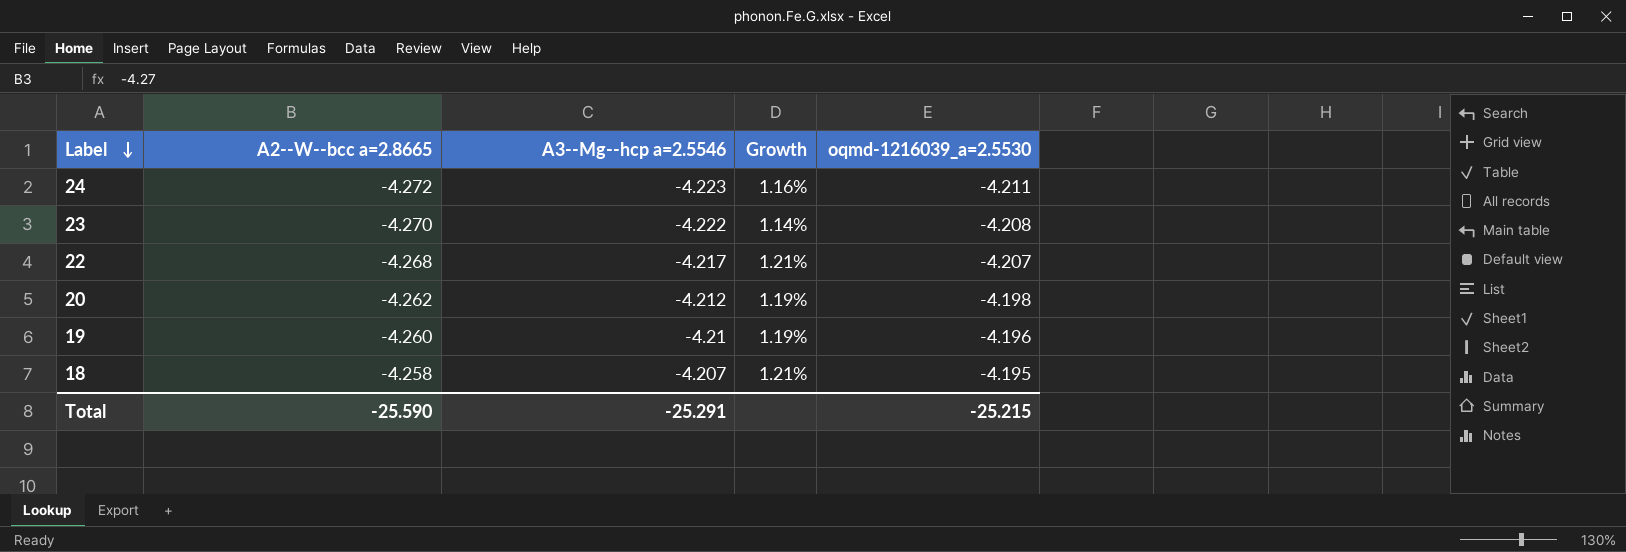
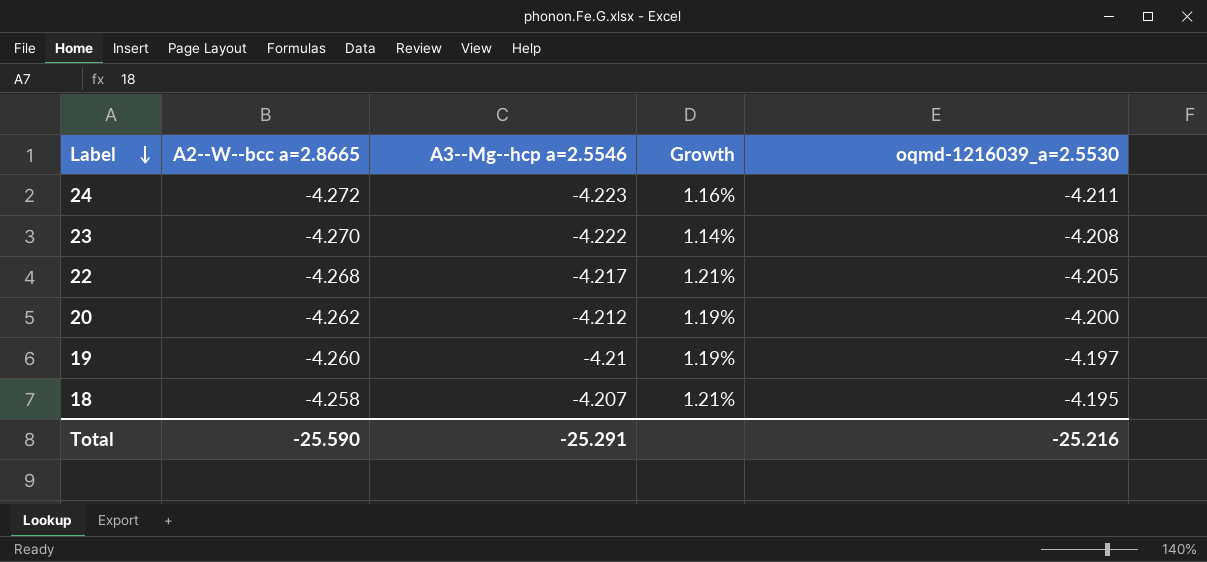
22 | oqmd-1216039_a=2.5530: -4.207 -> -4.205
20 | oqmd-1216039_a=2.5530: -4.198 -> -4.200
19 | oqmd-1216039_a=2.5530: -4.196 -> -4.197
Total | oqmd-1216039_a=2.5530: -25.215 -> -25.216

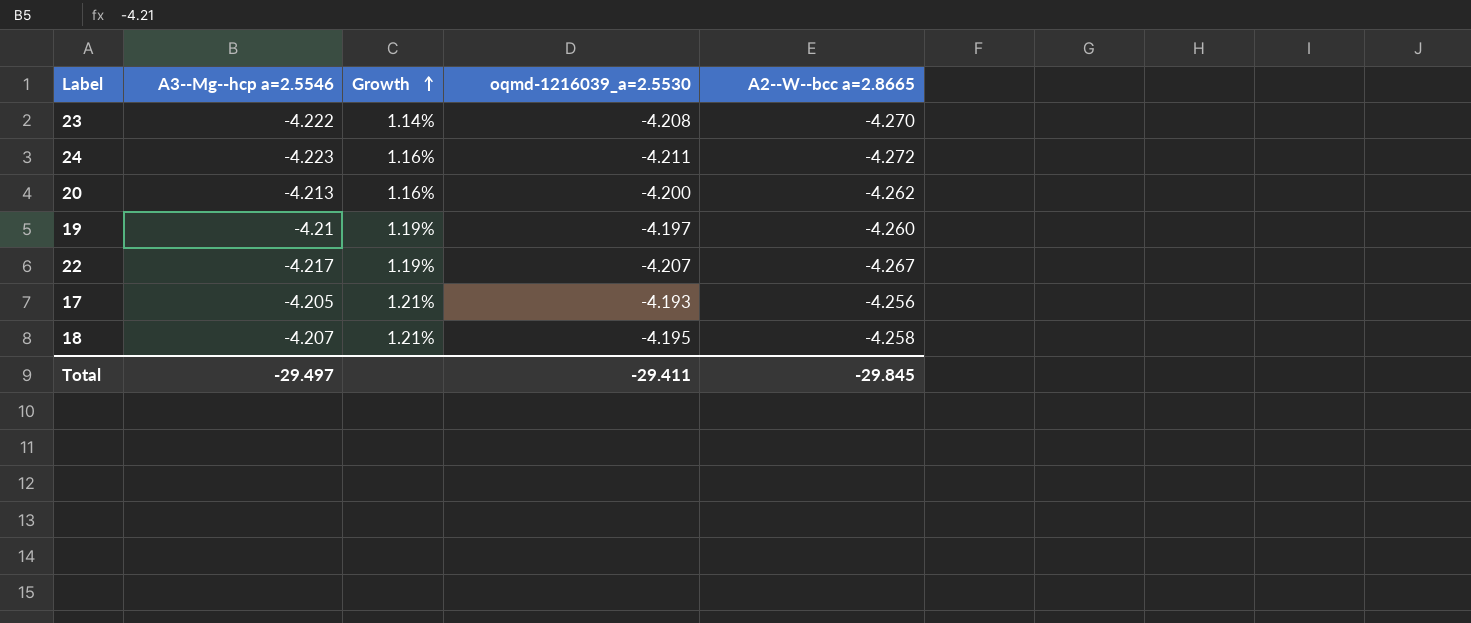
row order: Label descending -> Growth ascending
column A2--W--bcc a=2.8665 | position: 2 -> 5
20 | A3--Mg--hcp a=2.5546: -4.212 -> -4.213
20 | Growth: 1.19% -> 1.16%
22 | Growth: 1.21% -> 1.19%
22 | oqmd-1216039_a=2.5530: -4.205 -> -4.207
22 | A2--W--bcc a=2.8665: -4.268 -> -4.267
row 17: none -> -4.205 | 1.21% | -4.193 | -4.256
Total | A3--Mg--hcp a=2.5546: -25.291 -> -29.497
Total | oqmd-1216039_a=2.5530: -25.216 -> -29.411
Total | A2--W--bcc a=2.8665: -25.590 -> -29.845

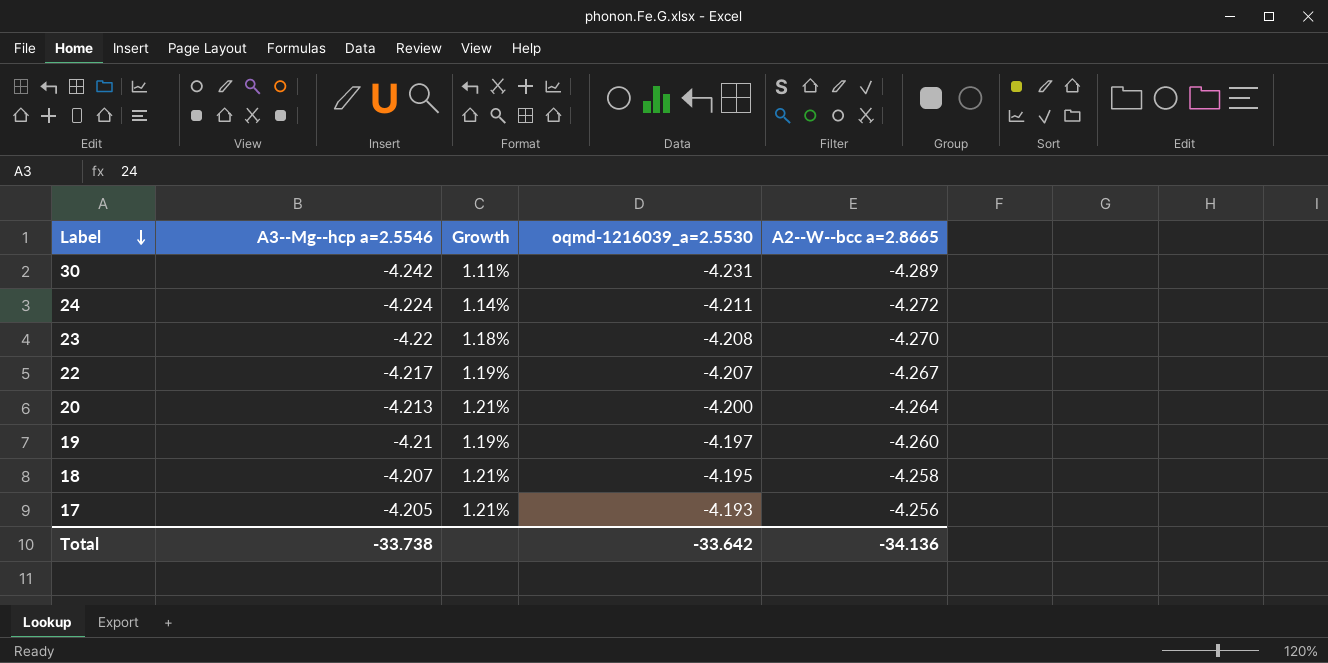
row order: Growth ascending -> Label descending
row 30: none -> -4.242 | 1.11% | -4.231 | -4.289
24 | A3--Mg--hcp a=2.5546: -4.223 -> -4.224
24 | Growth: 1.16% -> 1.14%
23 | A3--Mg--hcp a=2.5546: -4.222 -> -4.22
23 | Growth: 1.14% -> 1.18%
20 | Growth: 1.16% -> 1.21%
20 | A2--W--bcc a=2.8665: -4.262 -> -4.264
Total | A3--Mg--hcp a=2.5546: -29.497 -> -33.738
Total | oqmd-1216039_a=2.5530: -29.411 -> -33.642
Total | A2--W--bcc a=2.8665: -29.845 -> -34.136

